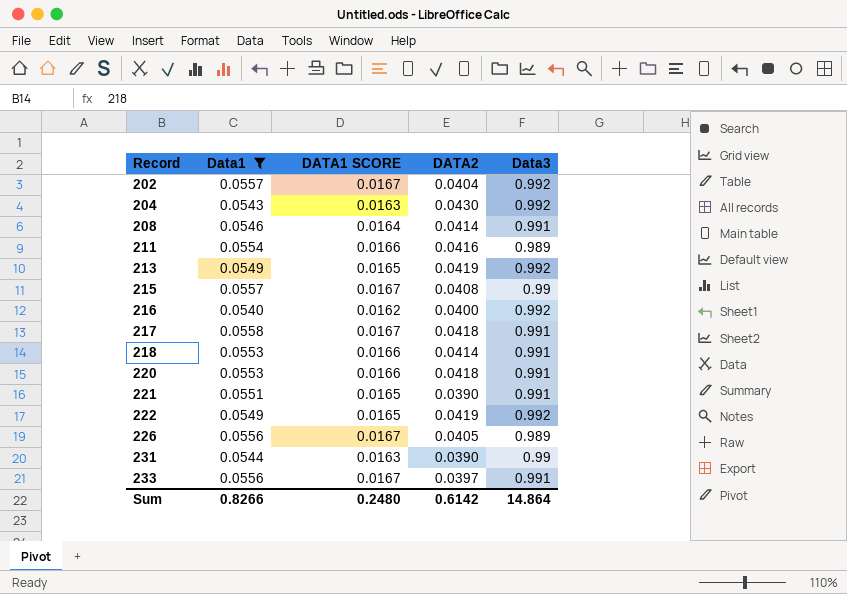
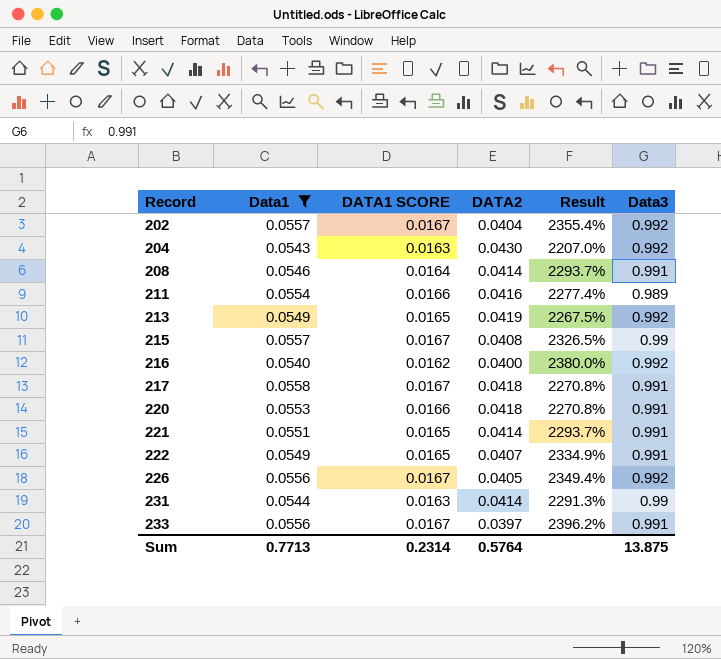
column Result | formula: none -> ([Data3] - [DATA2]) / [DATA2]
row 218: 0.0553 | 0.0166 | 0.0414 | 0.991 -> none
221 | DATA2: 0.0390 -> 0.0414
222 | DATA2: 0.0419 -> 0.0407
222 | Data3: 0.992 -> 0.991
226 | Data3: 0.989 -> 0.992
231 | DATA2: 0.0390 -> 0.0414
Sum | Data1: 0.8266 -> 0.7713
Sum | DATA1 SCORE: 0.2480 -> 0.2314
Sum | DATA2: 0.6142 -> 0.5764
Sum | Data3: 14.864 -> 13.875

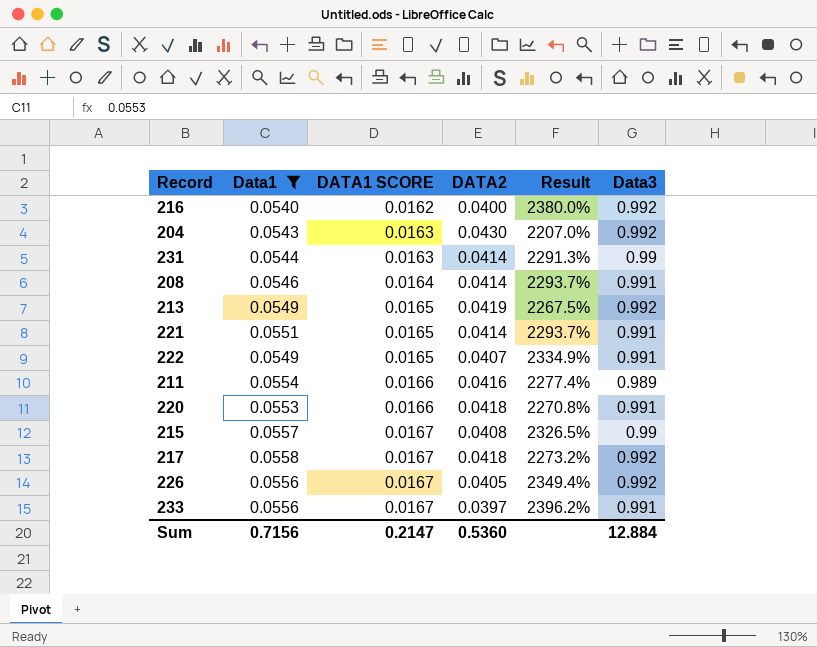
row order: Record ascending -> DATA1 SCORE ascending
row 202: 0.0557 | 0.0167 | 0.0404 | 2355.4% | 0.992 -> none
217 | Result: 2270.8% -> 2273.2%
217 | Data3: 0.991 -> 0.992
Sum | Data1: 0.7713 -> 0.7156
Sum | DATA1 SCORE: 0.2314 -> 0.2147
Sum | DATA2: 0.5764 -> 0.5360
Sum | Data3: 13.875 -> 12.884

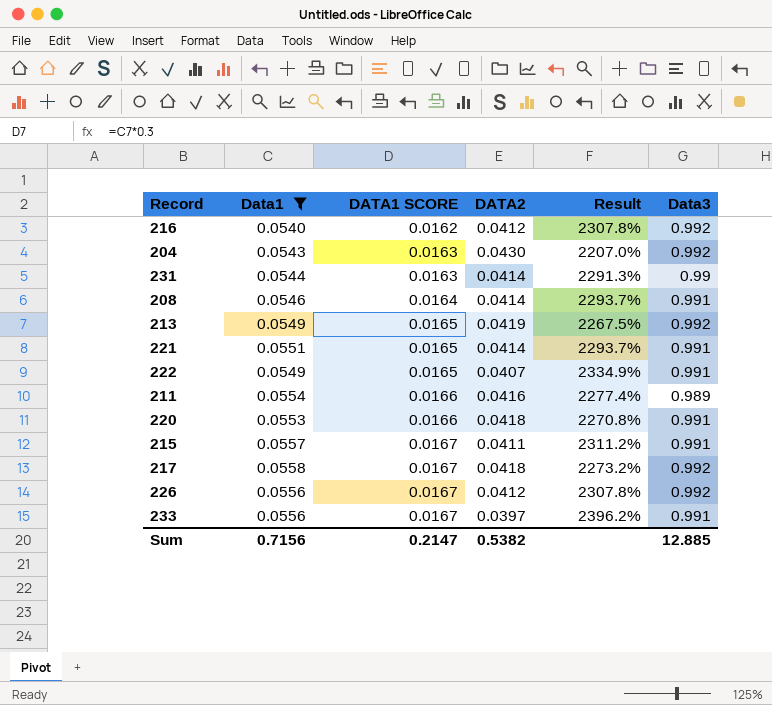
216 | DATA2: 0.0400 -> 0.0412
216 | Result: 2380.0% -> 2307.8%
215 | DATA2: 0.0408 -> 0.0411
215 | Result: 2326.5% -> 2311.2%
215 | Data3: 0.99 -> 0.991
226 | DATA2: 0.0405 -> 0.0412
226 | Result: 2349.4% -> 2307.8%
Sum | DATA2: 0.5360 -> 0.5382
Sum | Data3: 12.884 -> 12.885

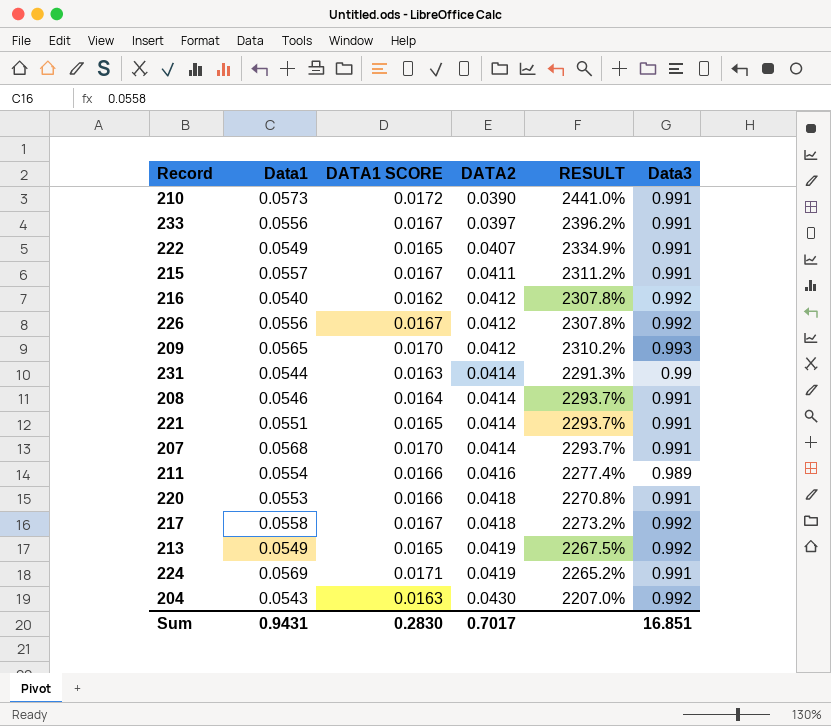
filter: Data1 <= 0.0558 -> none
row order: DATA1 SCORE ascending -> DATA2 ascending
column name: Result -> RESULT
Sum | Data1: 0.7156 -> 0.9431
Sum | DATA1 SCORE: 0.2147 -> 0.2830
Sum | DATA2: 0.5382 -> 0.7017
Sum | Data3: 12.885 -> 16.851

